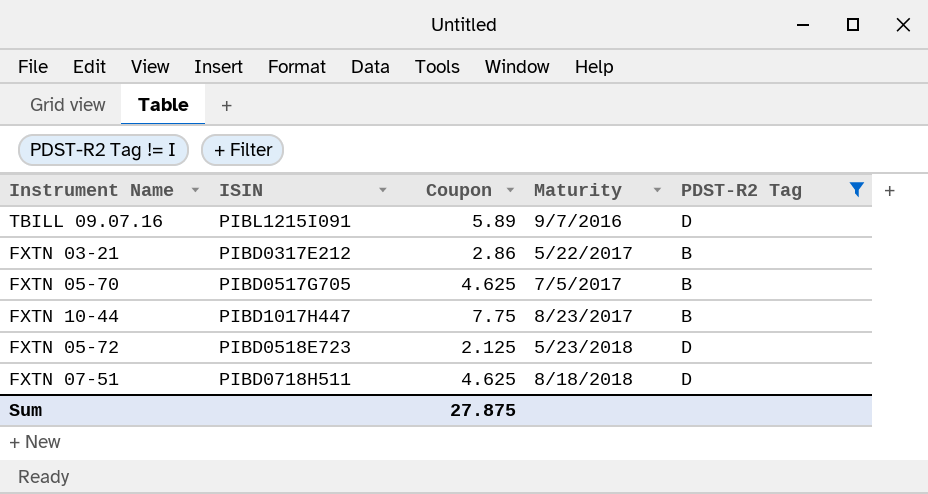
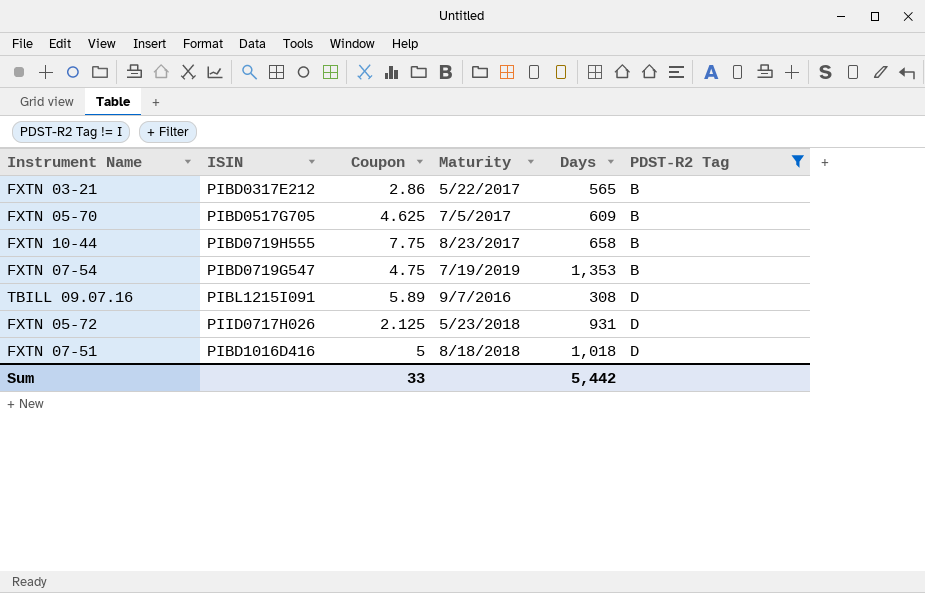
row order: Maturity ascending -> PDST-R2 Tag ascending
column Days | position: none -> 5
FXTN 10-44 | ISIN: PIBD1017H447 -> PIBD0719H555
row FXTN 07-54: none -> PIBD0719G547 | 4.75 | 7/19/2019 | 1,353 | B
FXTN 05-72 | ISIN: PIBD0518E723 -> PIID0717H026
FXTN 07-51 | ISIN: PIBD0718H511 -> PIBD1016D416
FXTN 07-51 | Coupon: 4.625 -> 5
Sum | Coupon: 27.875 -> 33

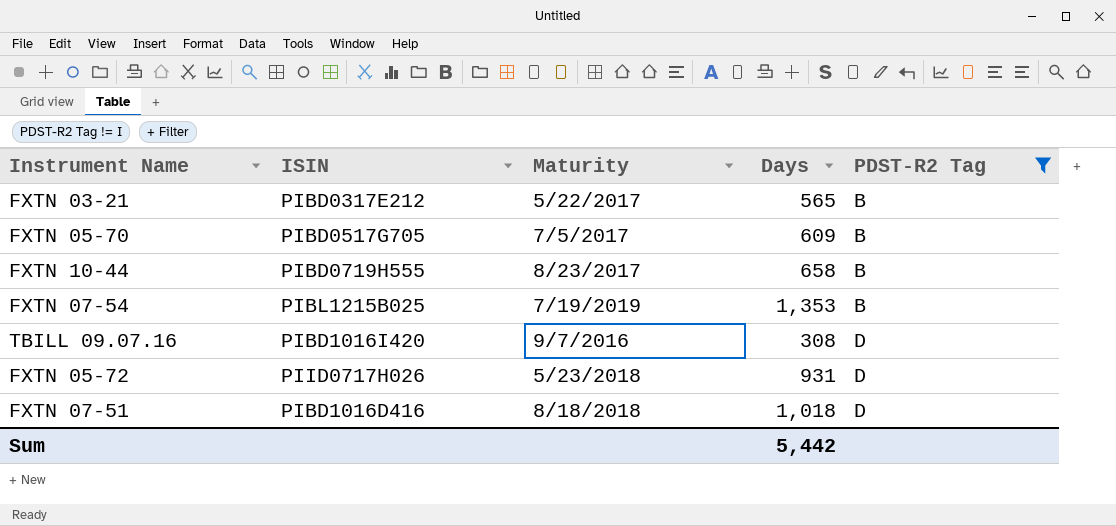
column Coupon | position: 3 -> none
FXTN 07-54 | ISIN: PIBD0719G547 -> PIBL1215B025
TBILL 09.07.16 | ISIN: PIBL1215I091 -> PIBD1016I420

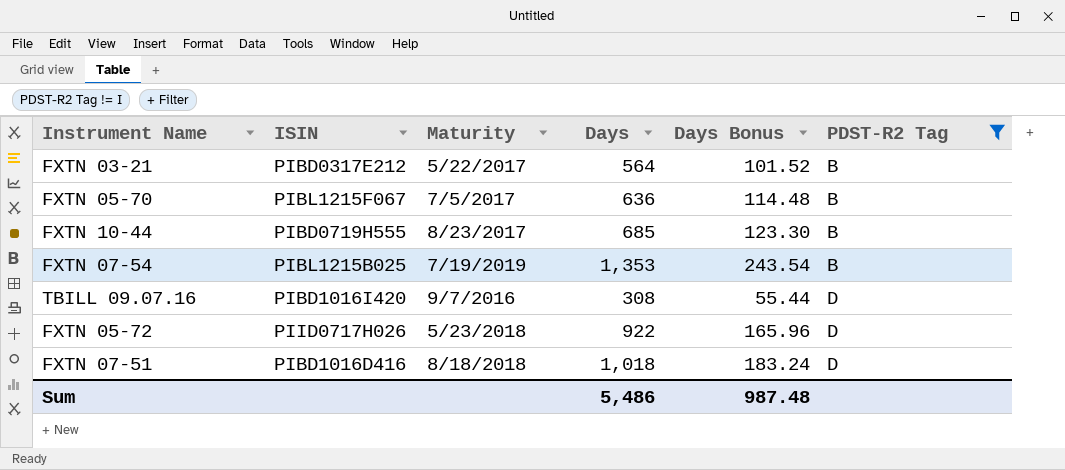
column Days Bonus | formula: none -> [Days] * 0.18
FXTN 03-21 | Days: 565 -> 564
FXTN 05-70 | ISIN: PIBD0517G705 -> PIBL1215F067
FXTN 05-70 | Days: 609 -> 636
FXTN 10-44 | Days: 658 -> 685
FXTN 05-72 | Days: 931 -> 922
Sum | Days: 5,442 -> 5,486

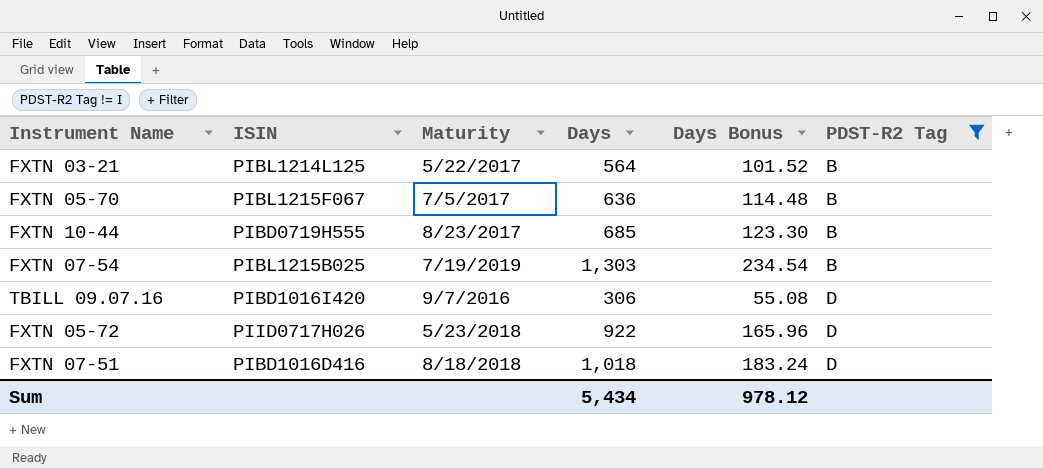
FXTN 03-21 | ISIN: PIBD0317E212 -> PIBL1214L125
FXTN 07-54 | Days: 1,353 -> 1,303
FXTN 07-54 | Days Bonus: 243.54 -> 234.54
TBILL 09.07.16 | Days: 308 -> 306
TBILL 09.07.16 | Days Bonus: 55.44 -> 55.08
Sum | Days: 5,486 -> 5,434
Sum | Days Bonus: 987.48 -> 978.12

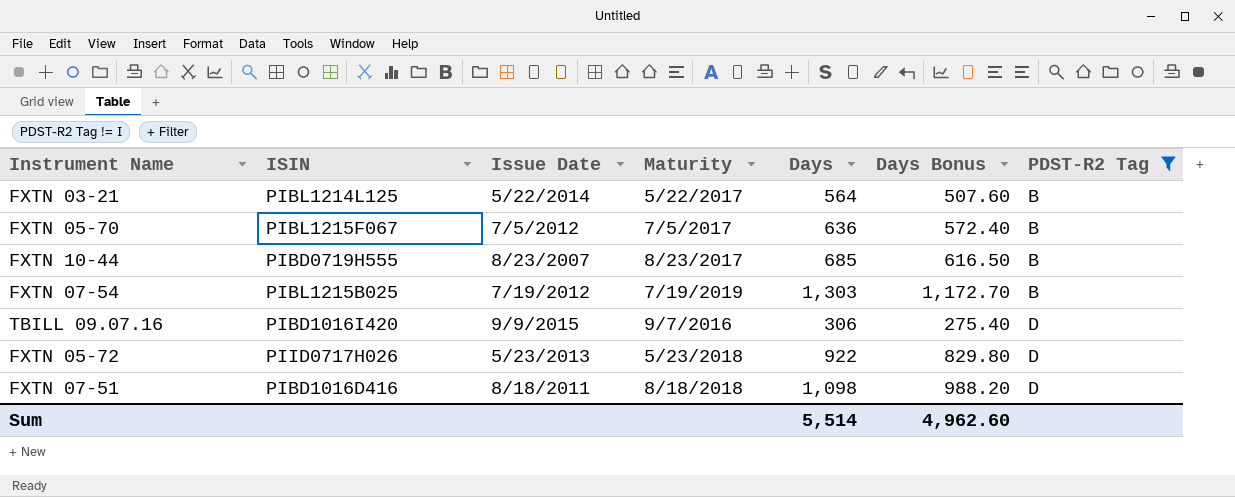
column Issue Date | position: none -> 3
column Days Bonus | formula: [Days] * 0.18 -> [Days] * 0.9
FXTN 07-51 | Days: 1,018 -> 1,098
Sum | Days: 5,434 -> 5,514
Sum | Days Bonus: 978.12 -> 4,962.60

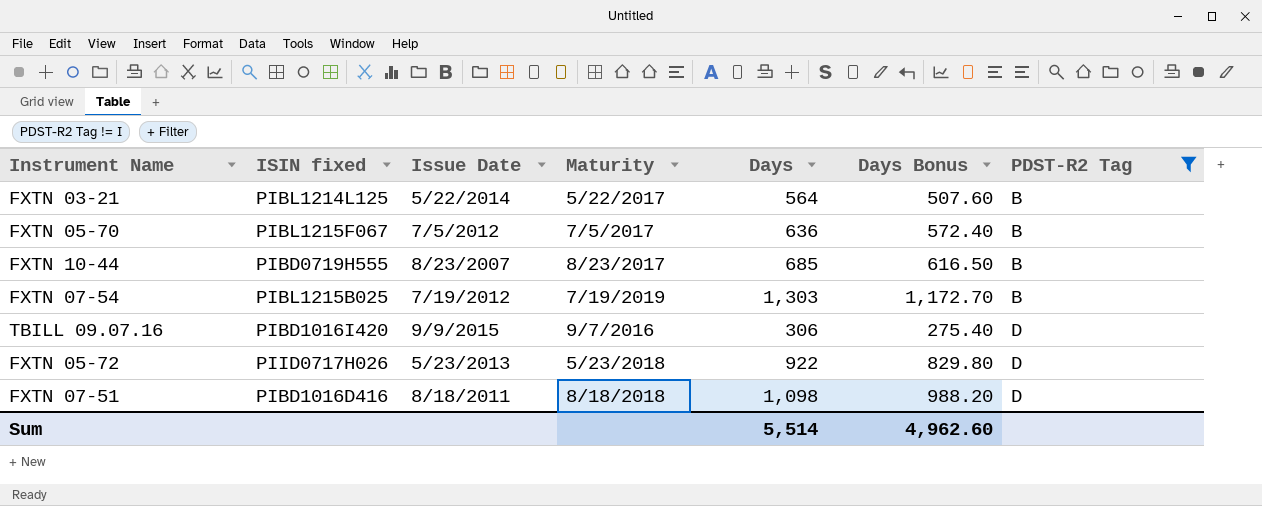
column name: ISIN -> ISIN fixed

